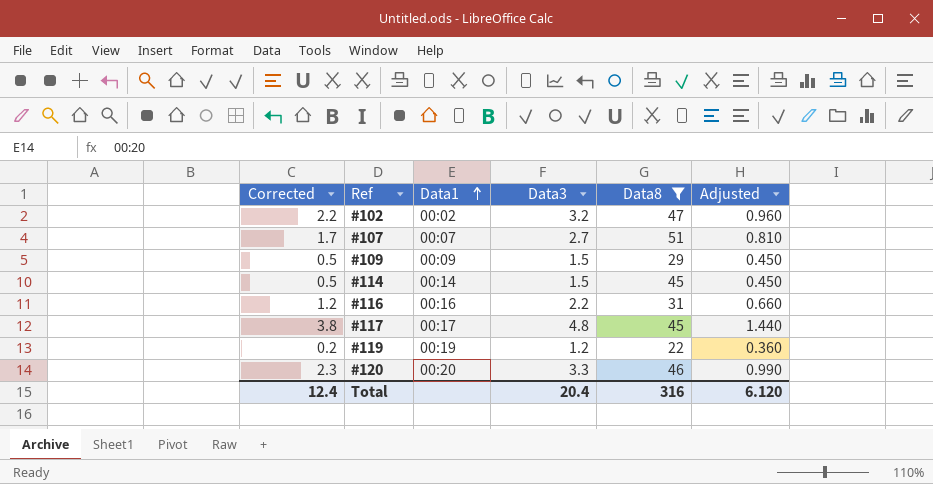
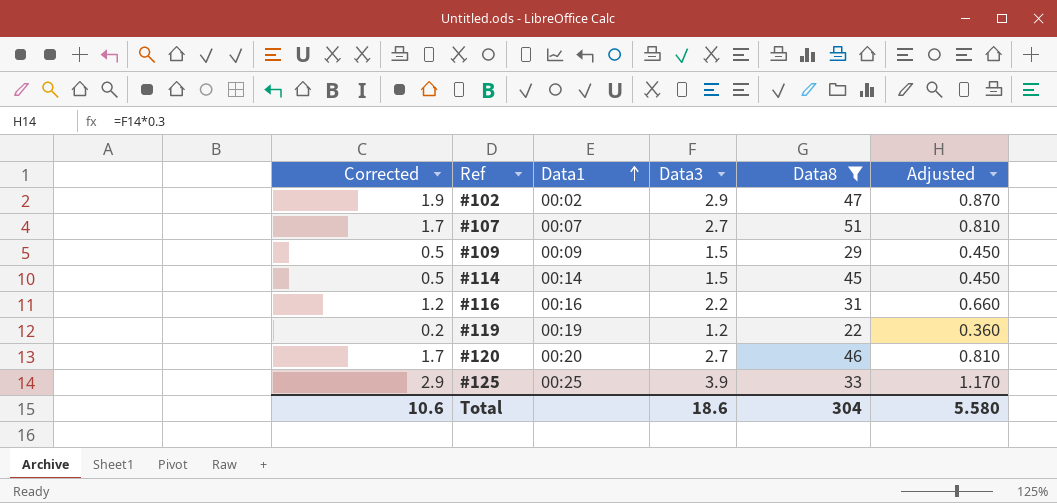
row #117: 3.8 | 00:17 | 4.8 | 45 | 1.440 -> none
#102 | Corrected: 2.2 -> 1.9
#102 | Data3: 3.2 -> 2.9
#102 | Adjusted: 0.960 -> 0.870
#120 | Corrected: 2.3 -> 1.7
#120 | Data3: 3.3 -> 2.7
#120 | Adjusted: 0.990 -> 0.810
row #125: none -> 2.9 | 00:25 | 3.9 | 33 | 1.170
Total | Corrected: 12.4 -> 10.6
Total | Data3: 20.4 -> 18.6
Total | Data8: 316 -> 304
Total | Adjusted: 6.120 -> 5.580

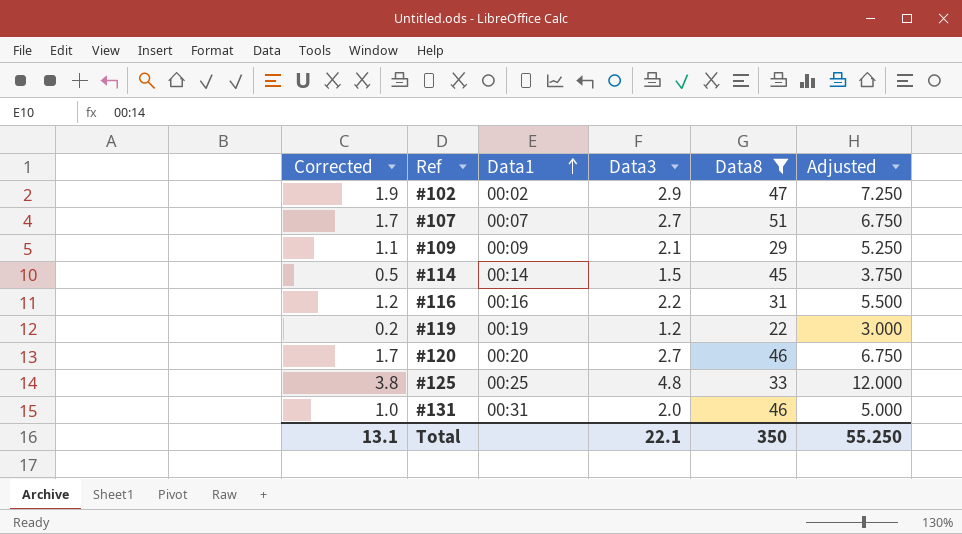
column Adjusted | formula: [Data3] * 0.3 -> [Data3] * 2.5
#109 | Corrected: 0.5 -> 1.1
#109 | Data3: 1.5 -> 2.1
#125 | Corrected: 2.9 -> 3.8
#125 | Data3: 3.9 -> 4.8
row #131: none -> 1.0 | 00:31 | 2.0 | 46 | 5.000
Total | Corrected: 10.6 -> 13.1
Total | Data3: 18.6 -> 22.1
Total | Data8: 304 -> 350
Total | Adjusted: 5.580 -> 55.250

